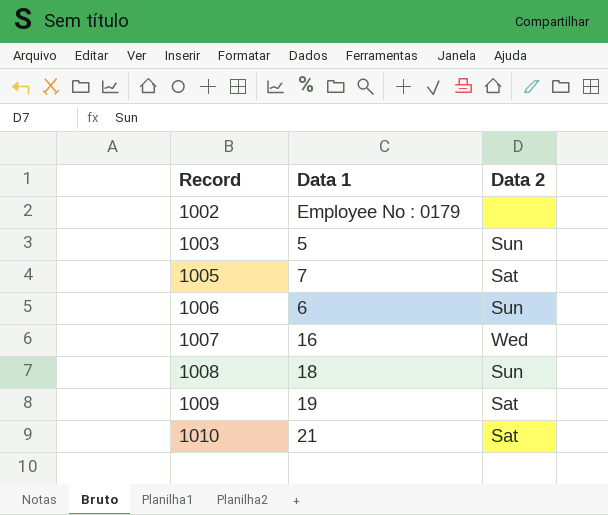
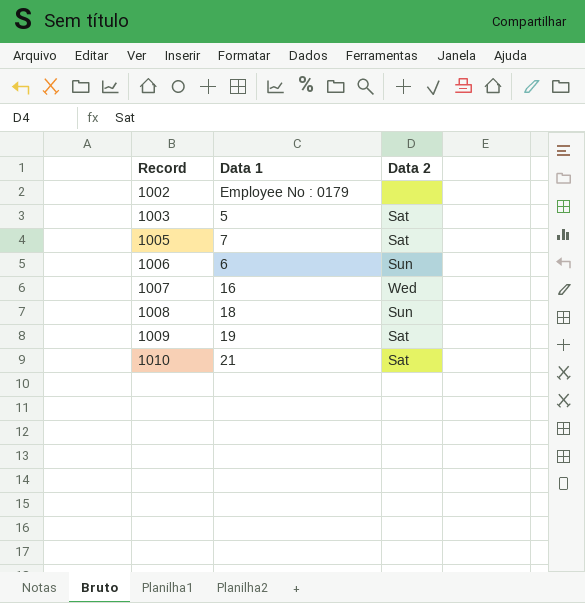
1003 | Data 2: Sun -> Sat

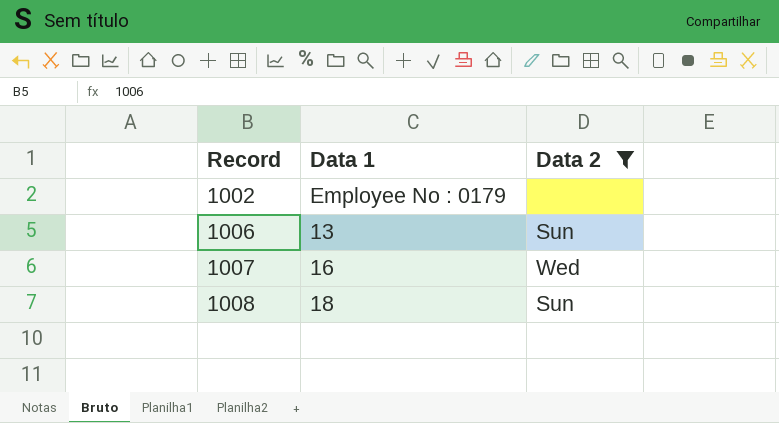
filter: none -> Data 2 != Sat
1006 | Data 1: 6 -> 13

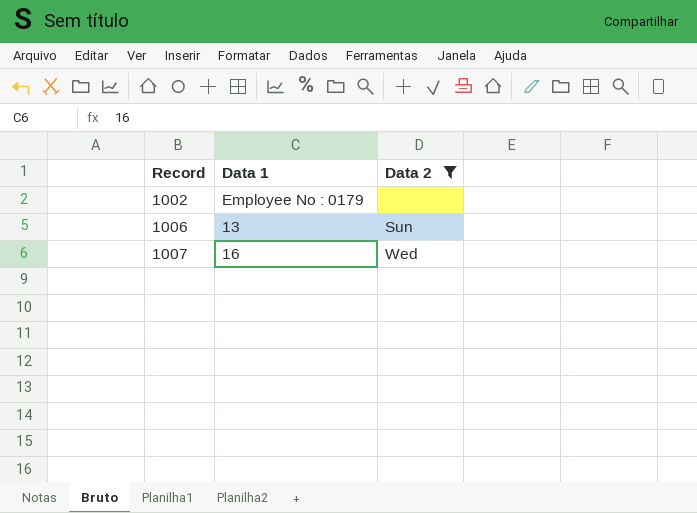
row 1008: 18 | Sun -> none

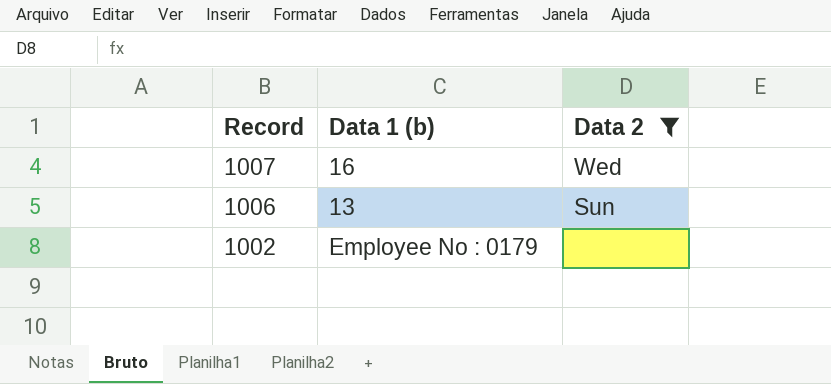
row order: Record ascending -> Record descending
column name: Data 1 -> Data 1 (b)

